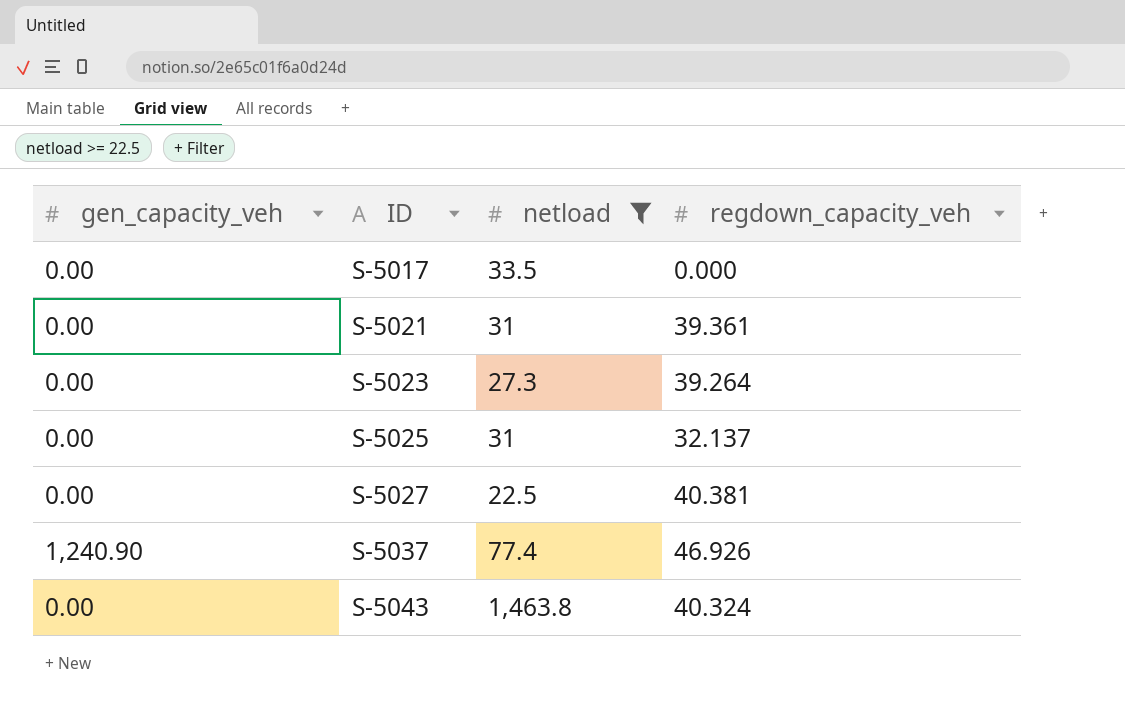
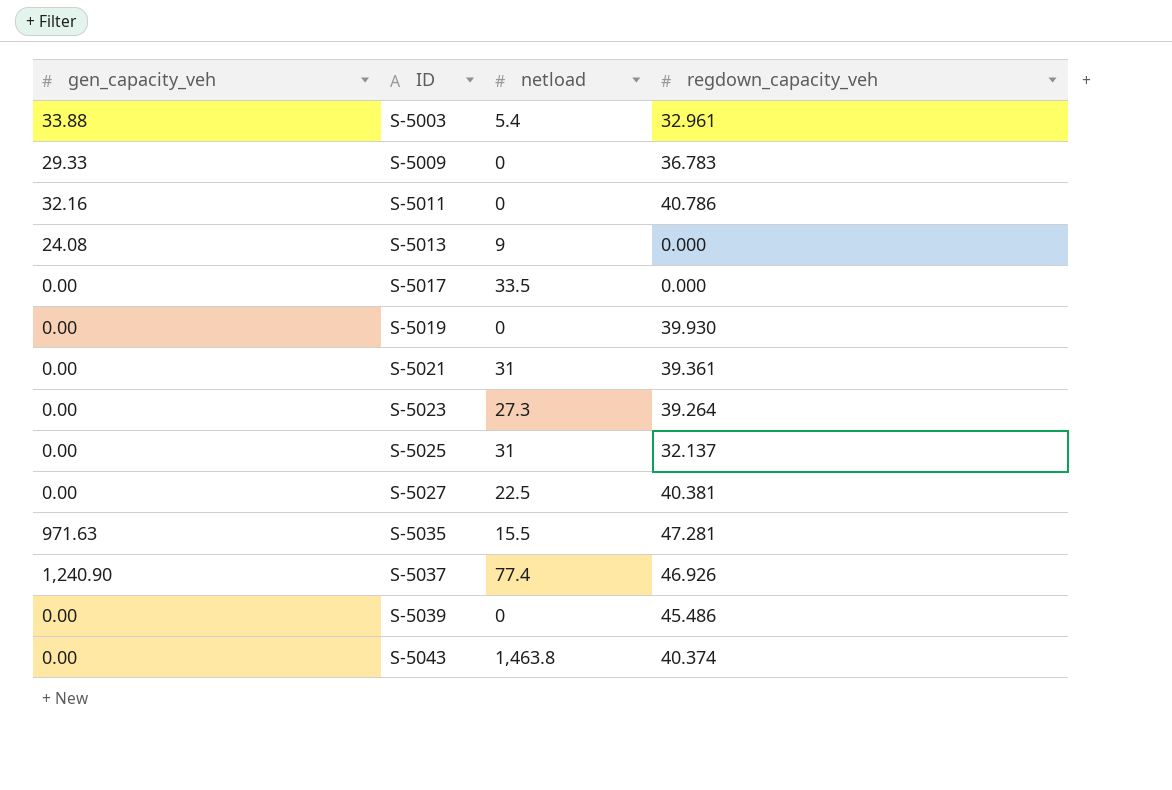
filter: netload >= 22.5 -> none
S-5043 | regdown_capacity_veh: 40.324 -> 40.374

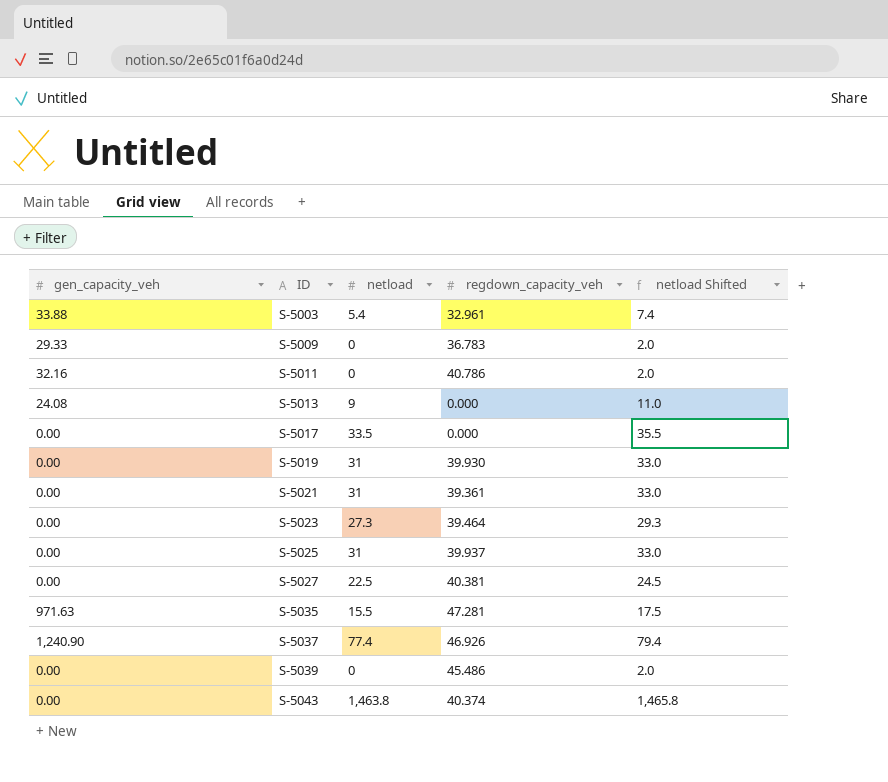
column netload Shifted | formula: none -> [netload] + 2
S-5019 | netload: 0 -> 31
S-5023 | regdown_capacity_veh: 39.264 -> 39.464
S-5025 | regdown_capacity_veh: 32.137 -> 39.937

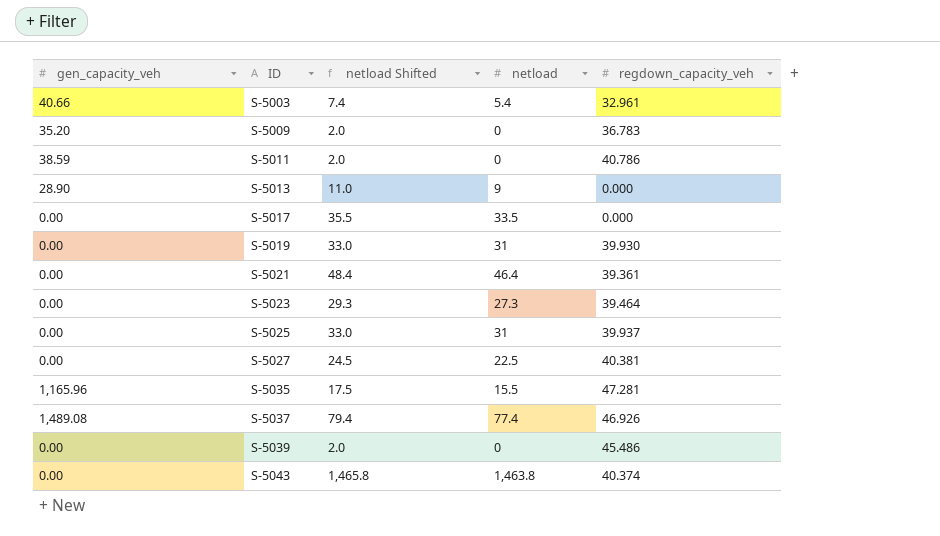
column netload Shifted | position: 5 -> 3
S-5003 | gen_capacity_veh: 33.88 -> 40.66
S-5009 | gen_capacity_veh: 29.33 -> 35.20
S-5011 | gen_capacity_veh: 32.16 -> 38.59
S-5013 | gen_capacity_veh: 24.08 -> 28.90
S-5021 | netload Shifted: 33.0 -> 48.4
S-5021 | netload: 31 -> 46.4
S-5035 | gen_capacity_veh: 971.63 -> 1,165.96
S-5037 | gen_capacity_veh: 1,240.90 -> 1,489.08

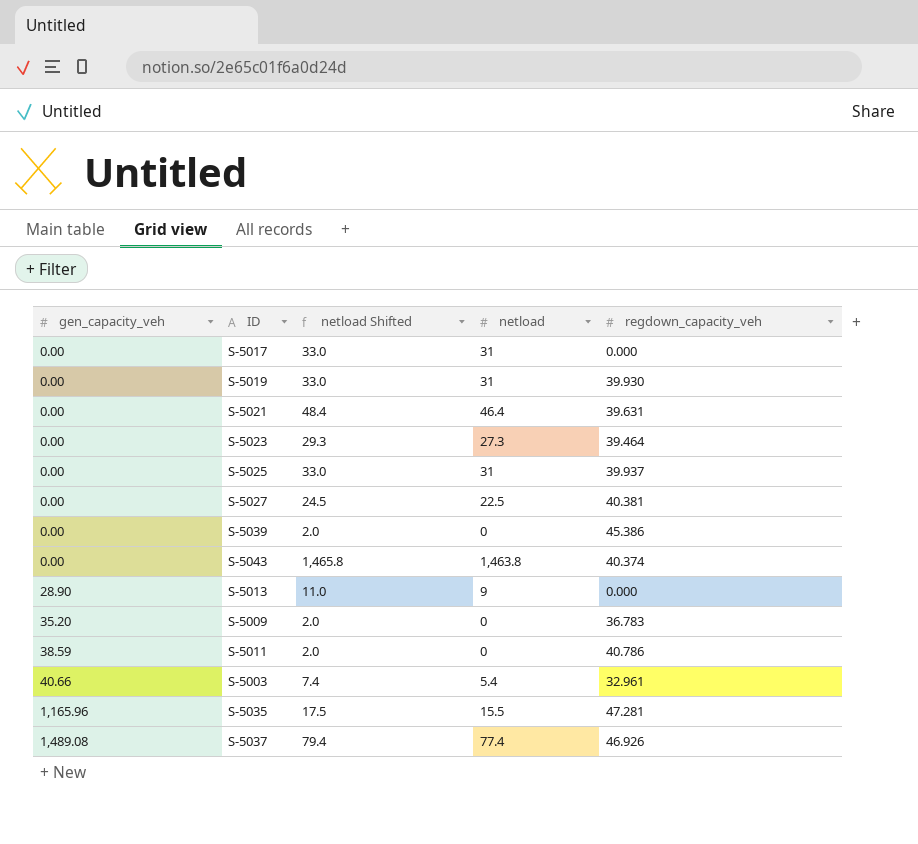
row order: ID ascending -> gen_capacity_veh ascending
S-5017 | netload Shifted: 35.5 -> 33.0
S-5017 | netload: 33.5 -> 31
S-5021 | regdown_capacity_veh: 39.361 -> 39.631
S-5039 | regdown_capacity_veh: 45.486 -> 45.386

